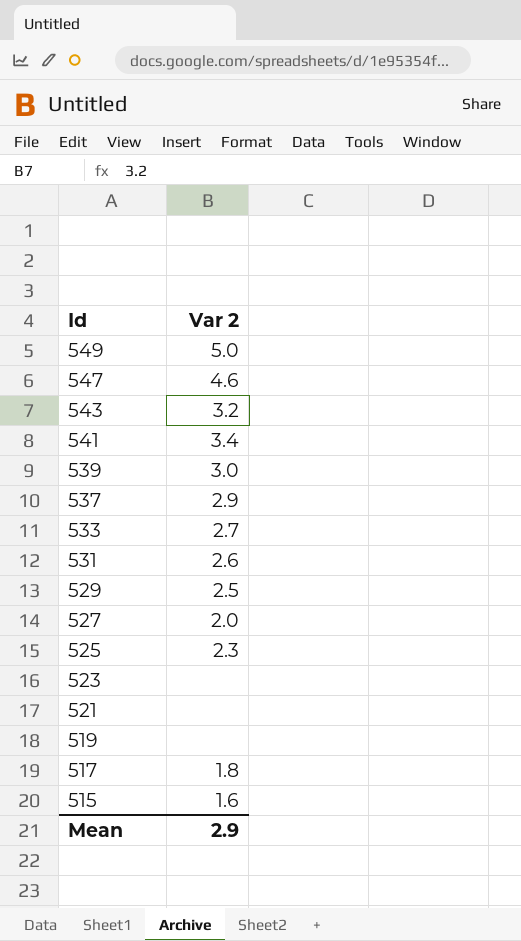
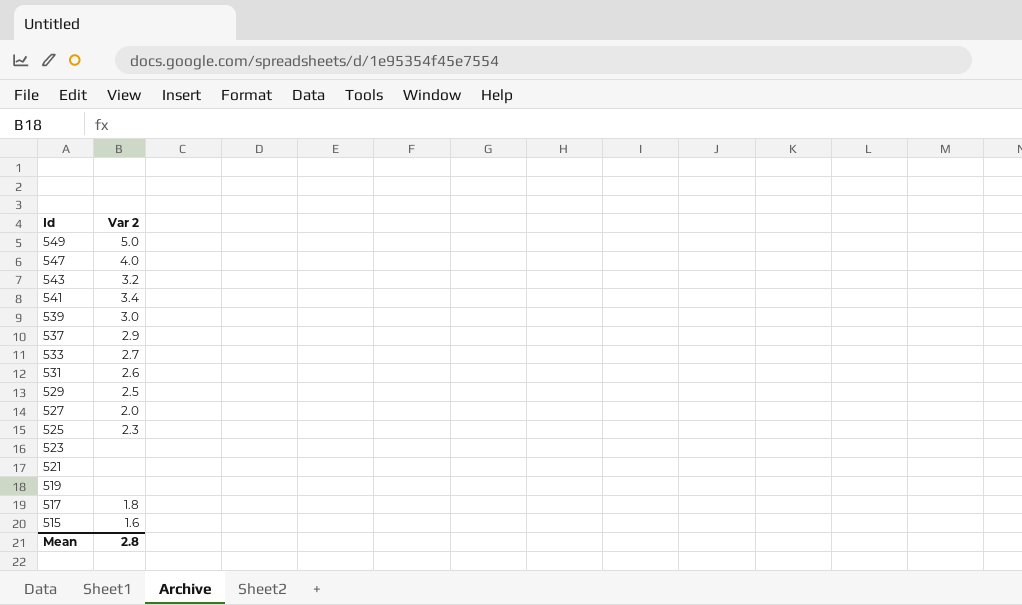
547 | Var 2: 4.6 -> 4.0
Mean | Var 2: 2.9 -> 2.8

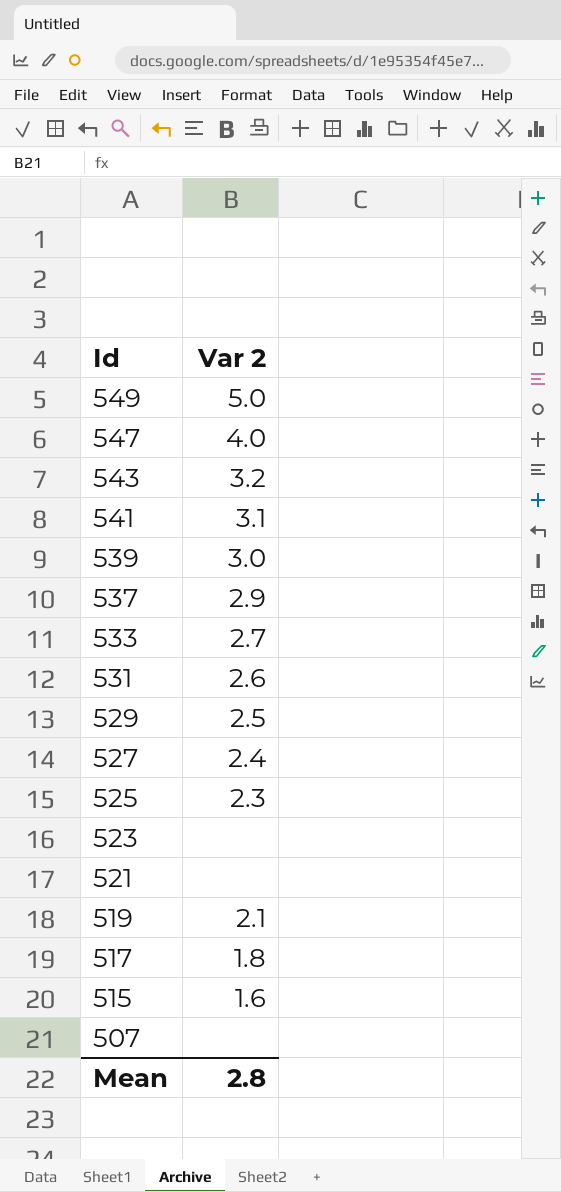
541 | Var 2: 3.4 -> 3.1
527 | Var 2: 2.0 -> 2.4
519 | Var 2: none -> 2.1
row 507: none -> none

